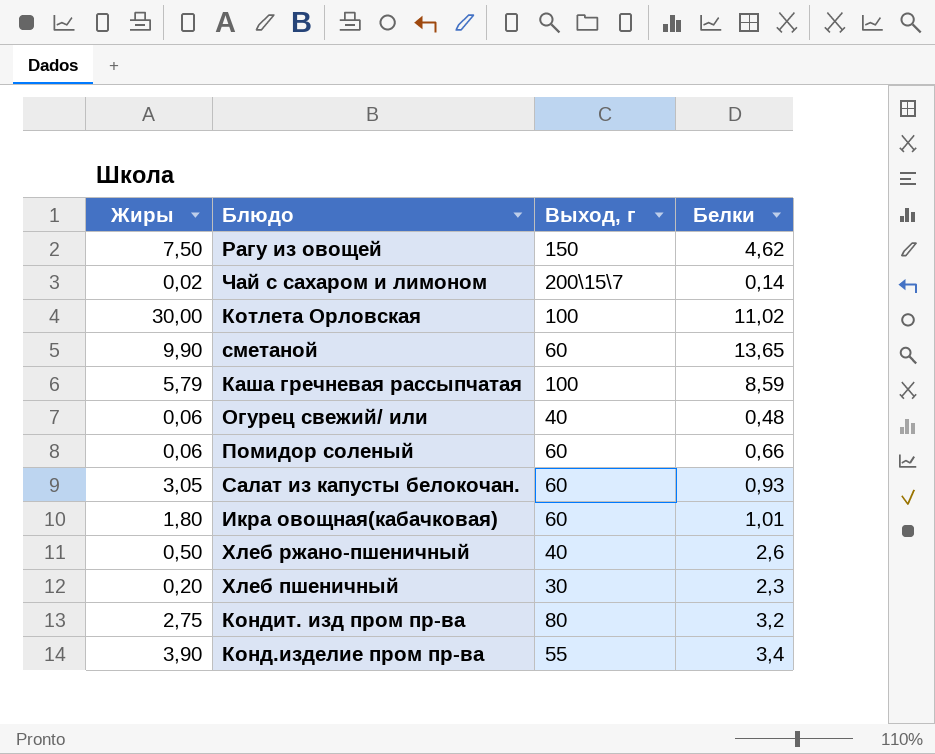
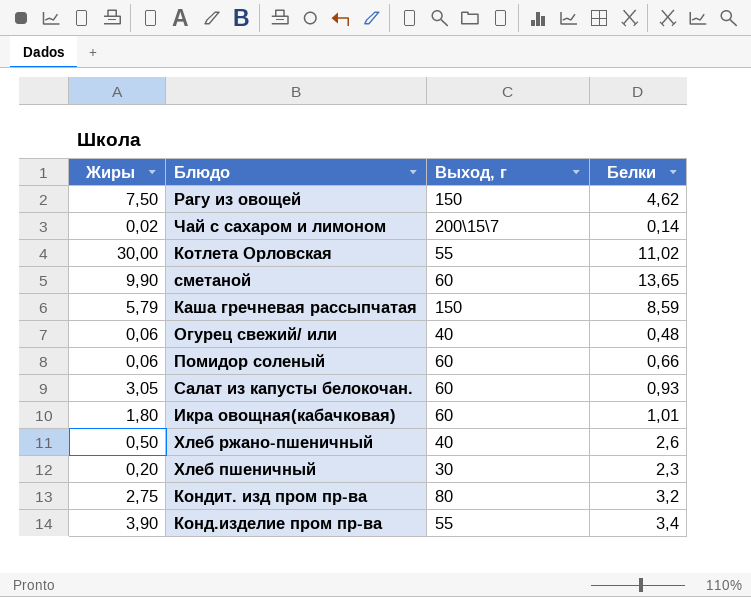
Котлета Орловская | Выход, г: 100 -> 55
Каша гречневая рассыпчатая | Выход, г: 100 -> 150

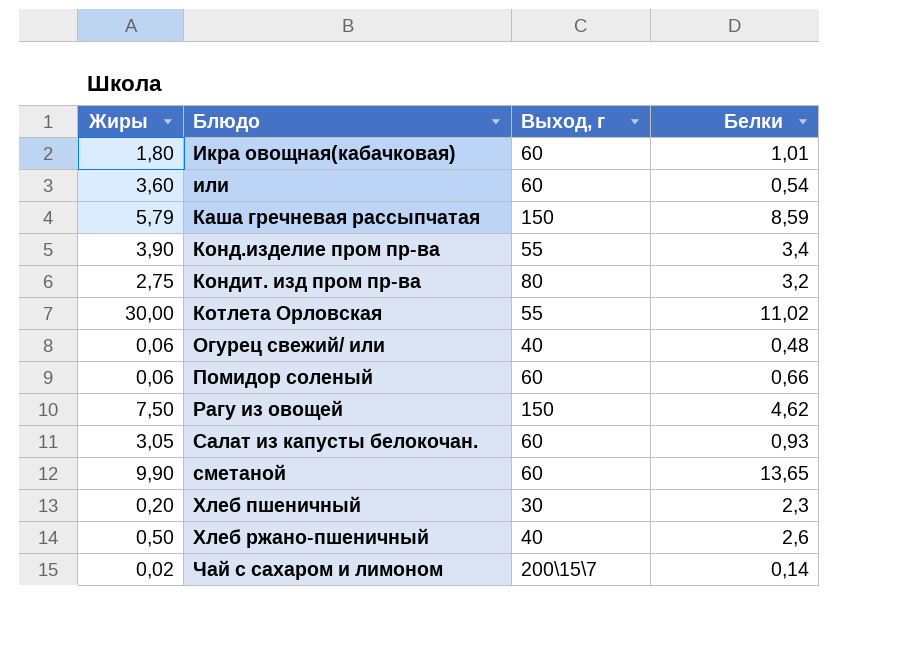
row order: none -> Блюдо ascending
row или: none -> 3,60 | 60 | 0,54

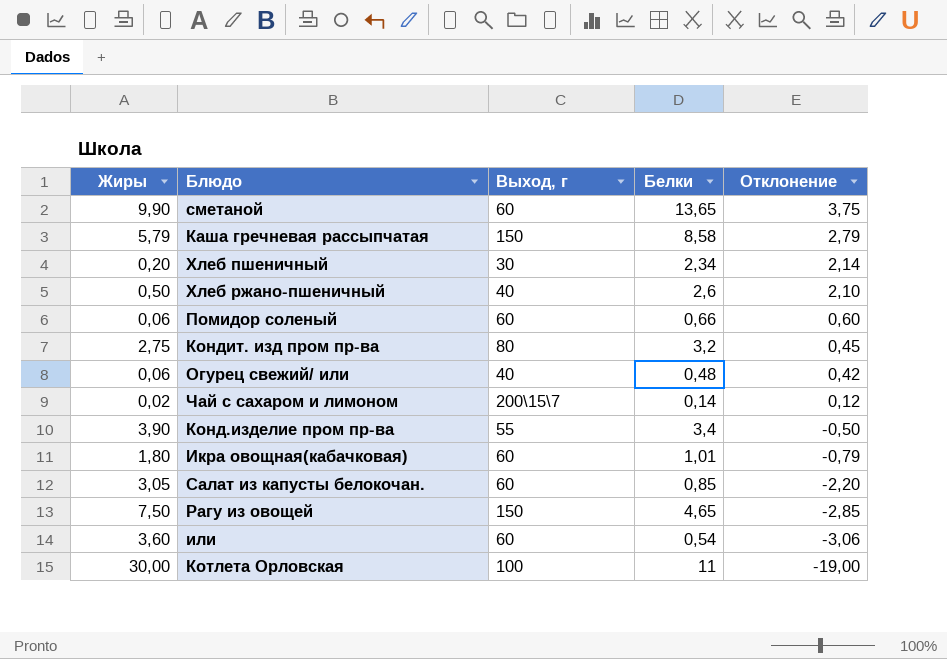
row order: Блюдо ascending -> Отклонение descending
column Отклонение | formula: none -> [Белки] - [Жиры]
Каша гречневая рассыпчатая | Белки: 8,59 -> 8,58
Хлеб пшеничный | Белки: 2,3 -> 2,34
Салат из капусты белокочан. | Белки: 0,93 -> 0,85
Рагу из овощей | Белки: 4,62 -> 4,65
Котлета Орловская | Выход, г: 55 -> 100
Котлета Орловская | Белки: 11,02 -> 11

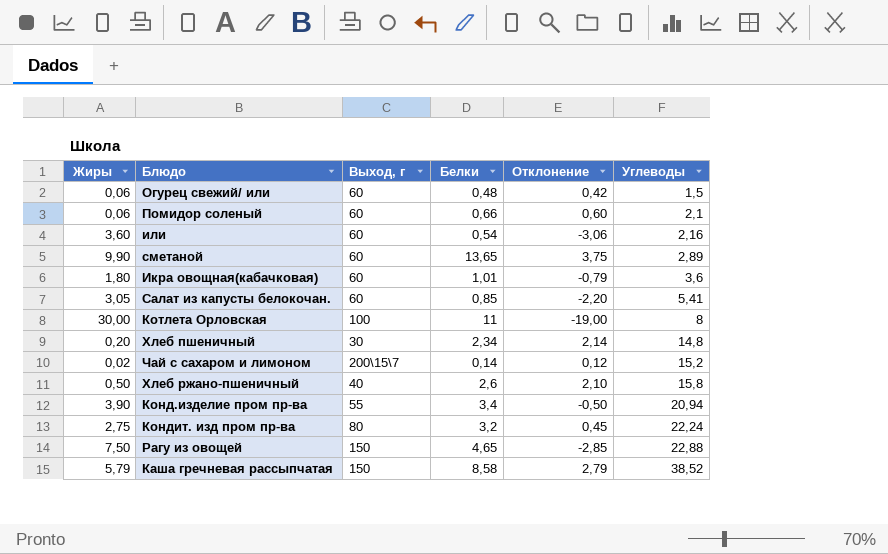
row order: Отклонение descending -> Углеводы ascending
column Углеводы | position: none -> 6
Огурец свежий/ или | Выход, г: 40 -> 60

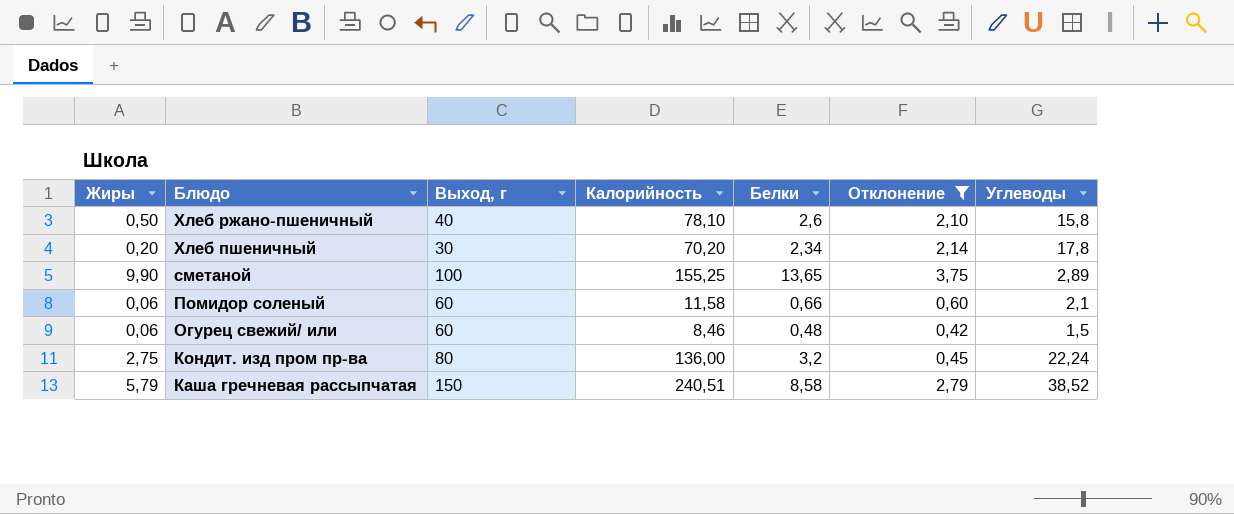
filter: none -> Отклонение >= 0,42
row order: Углеводы ascending -> Блюдо descending
column Калорийность | position: none -> 4
Хлеб пшеничный | Углеводы: 14,8 -> 17,8
сметаной | Выход, г: 60 -> 100

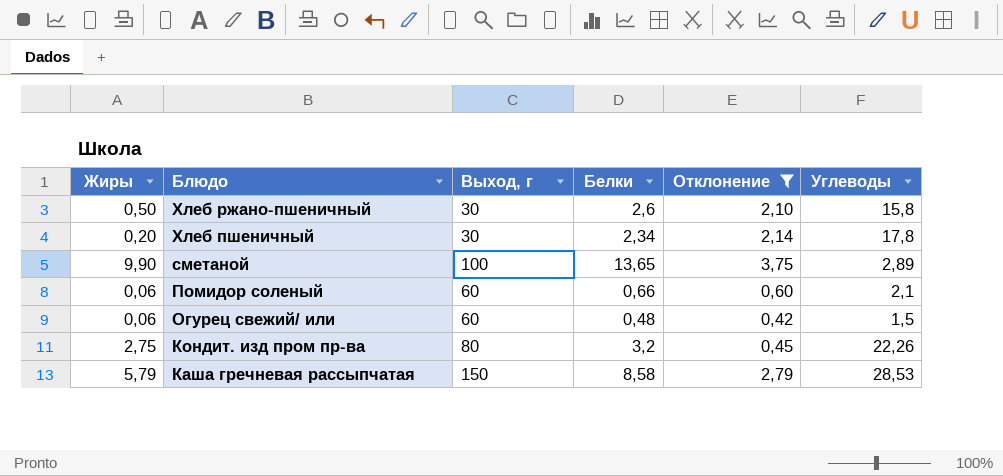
column Калорийность | position: 4 -> none
Хлеб ржано-пшеничный | Выход, г: 40 -> 30
Кондит. изд пром пр-ва | Углеводы: 22,24 -> 22,26
Каша гречневая рассыпчатая | Углеводы: 38,52 -> 28,53

